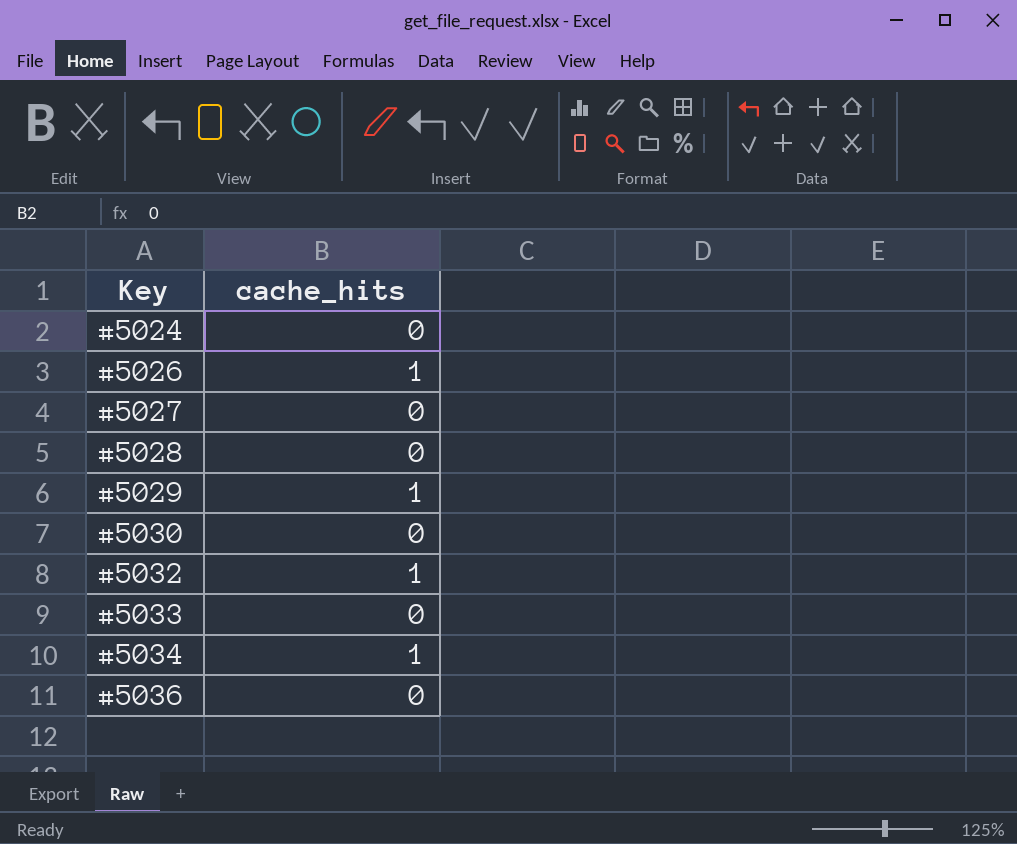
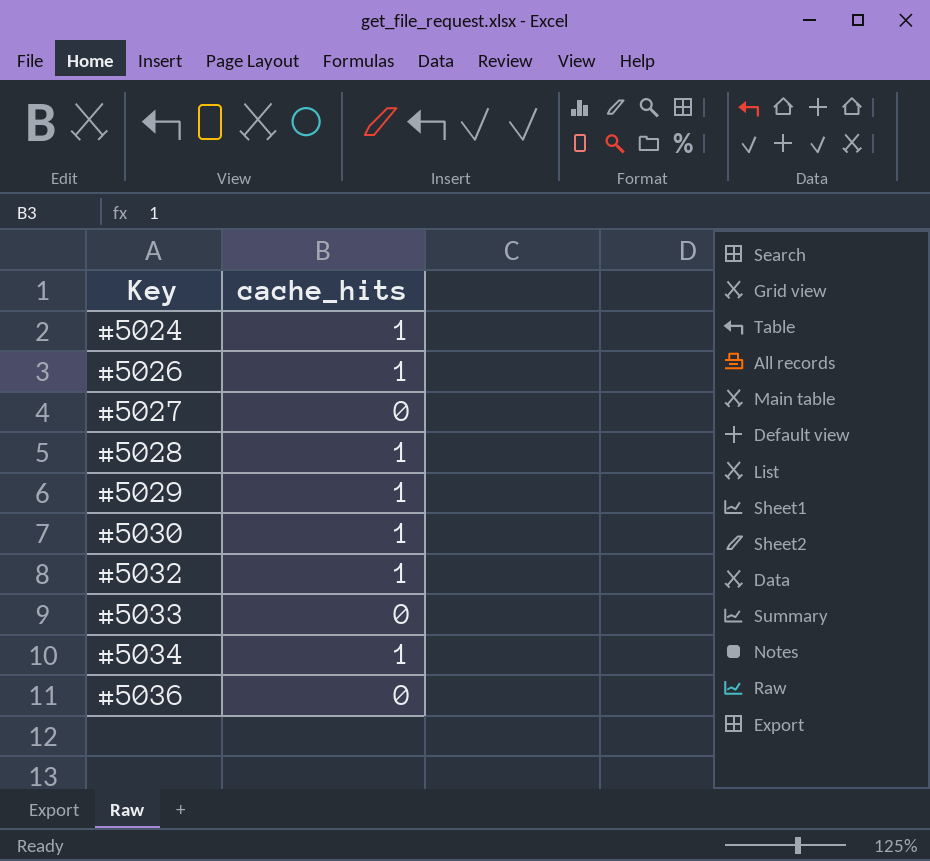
#5024 | cache_hits: 0 -> 1
#5028 | cache_hits: 0 -> 1
#5030 | cache_hits: 0 -> 1

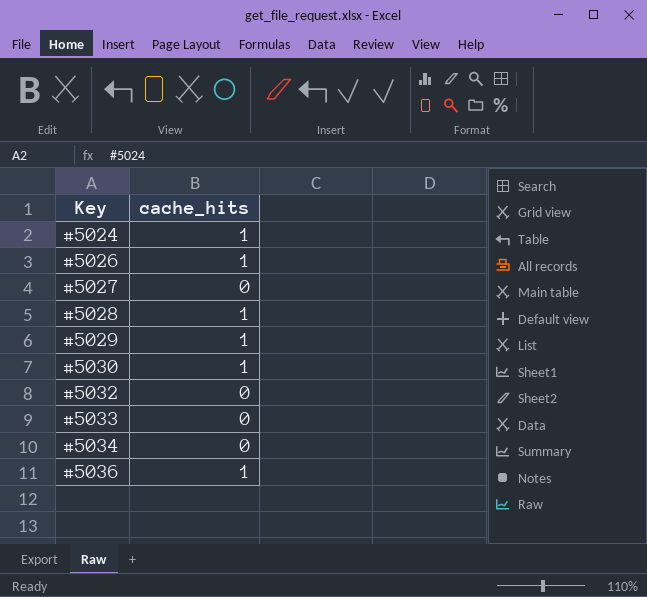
#5032 | cache_hits: 1 -> 0
#5034 | cache_hits: 1 -> 0
#5036 | cache_hits: 0 -> 1

